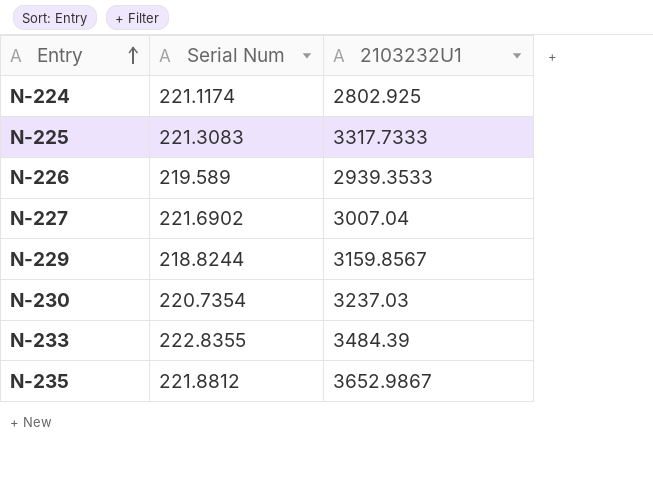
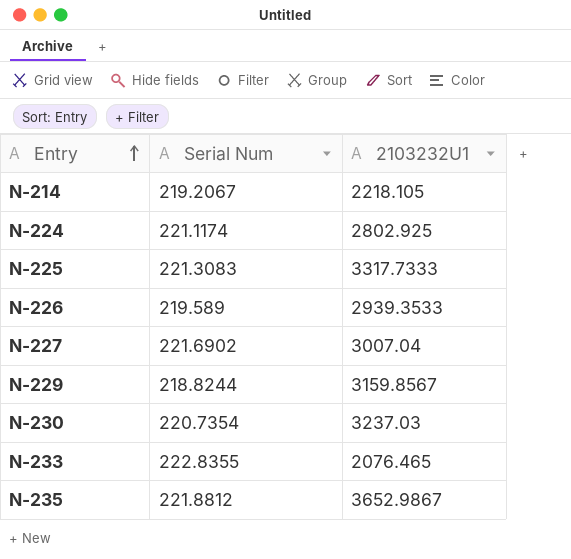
row N-214: none -> 219.2067 | 2218.105
N-233 | 2103232U1: 3484.39 -> 2076.465

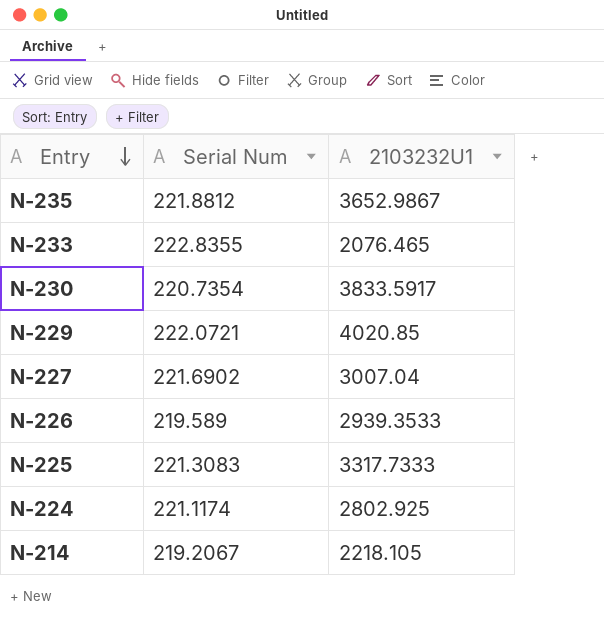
row order: Entry ascending -> Entry descending
N-230 | 2103232U1: 3237.03 -> 3833.5917
N-229 | Serial Num: 218.8244 -> 222.0721
N-229 | 2103232U1: 3159.8567 -> 4020.85

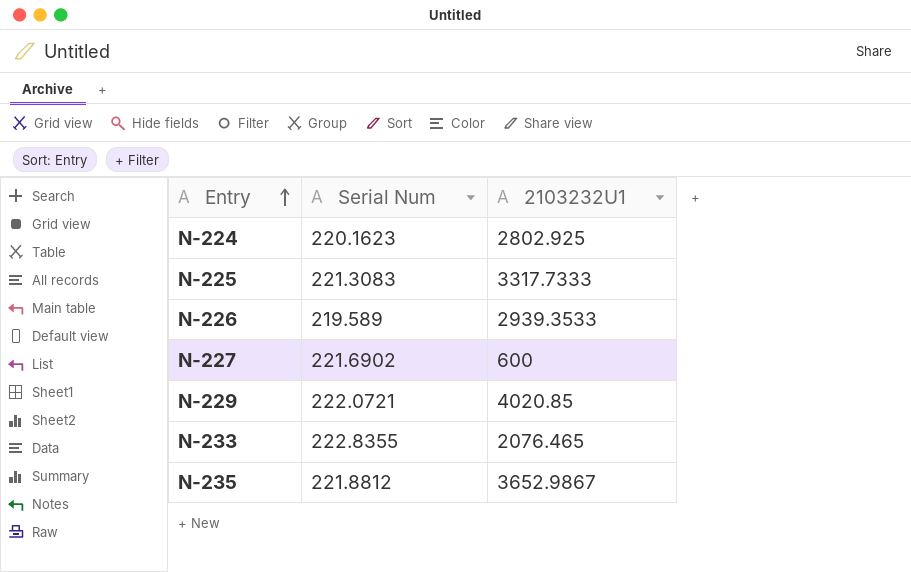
row order: Entry descending -> Entry ascending
row N-230: 220.7354 | 3833.5917 -> none
row N-214: 219.2067 | 2218.105 -> none
N-224 | Serial Num: 221.1174 -> 220.1623
N-227 | 2103232U1: 3007.04 -> 600

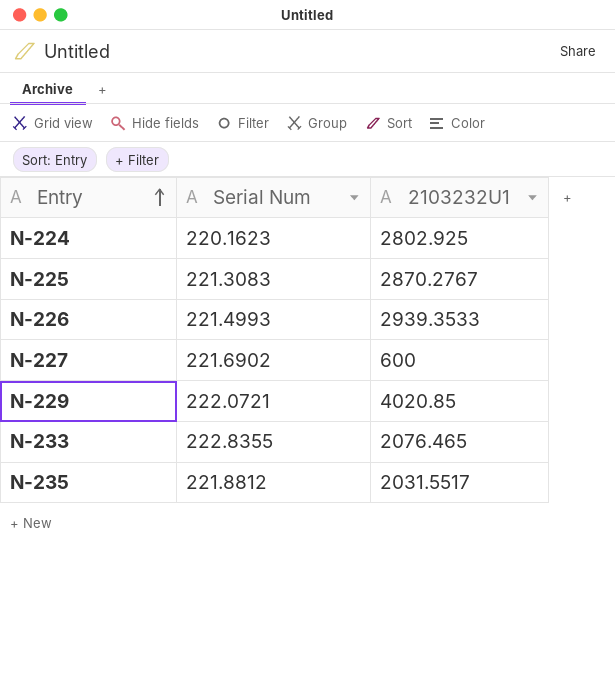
N-225 | 2103232U1: 3317.7333 -> 2870.2767
N-226 | Serial Num: 219.589 -> 221.4993
N-235 | 2103232U1: 3652.9867 -> 2031.5517

